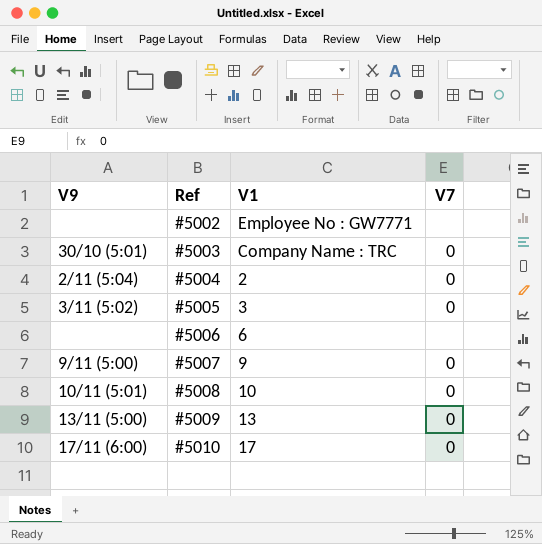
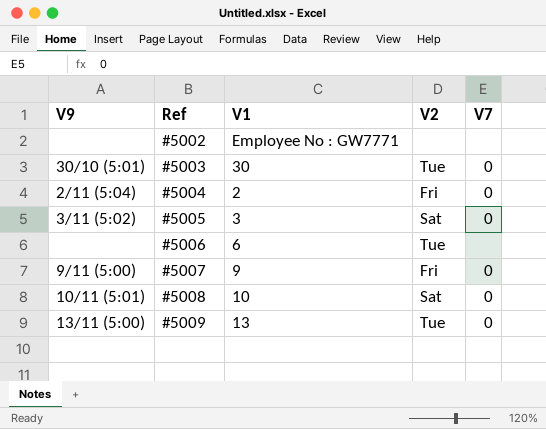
column V2 | position: none -> 4
row #5010: 17/11 (6:00) | 17 | 0 -> none
#5003 | V1: Company Name : TRC -> 30

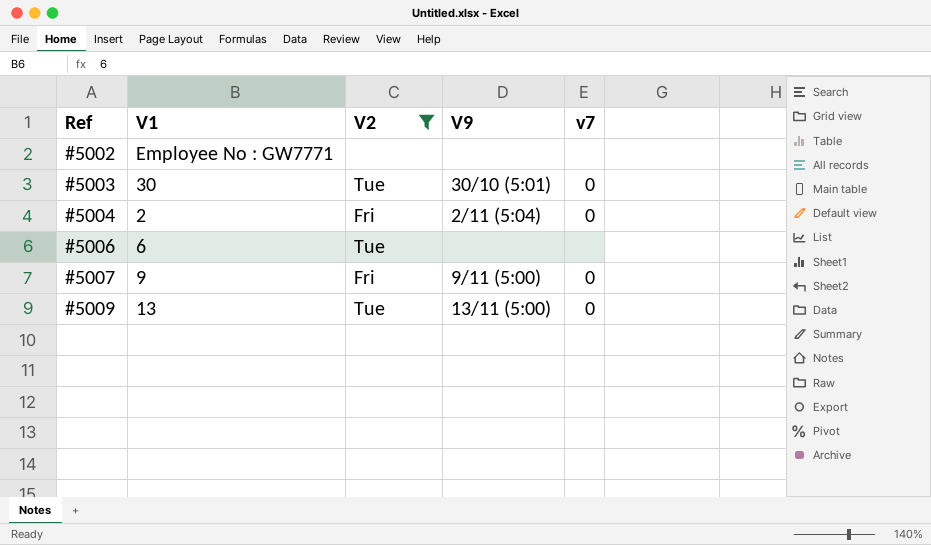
filter: none -> V2 != Sat
column V9 | position: 1 -> 4
column name: V7 -> v7

